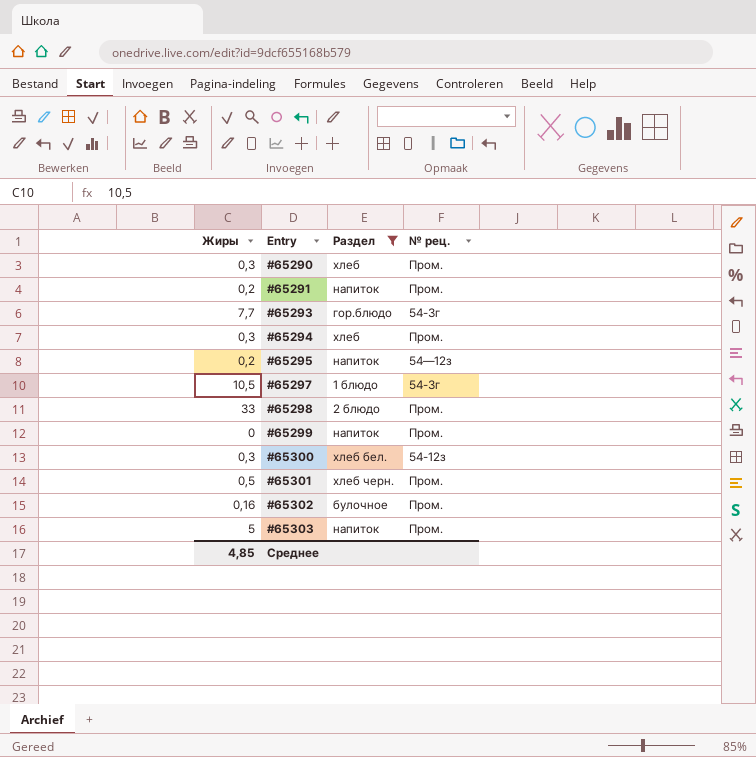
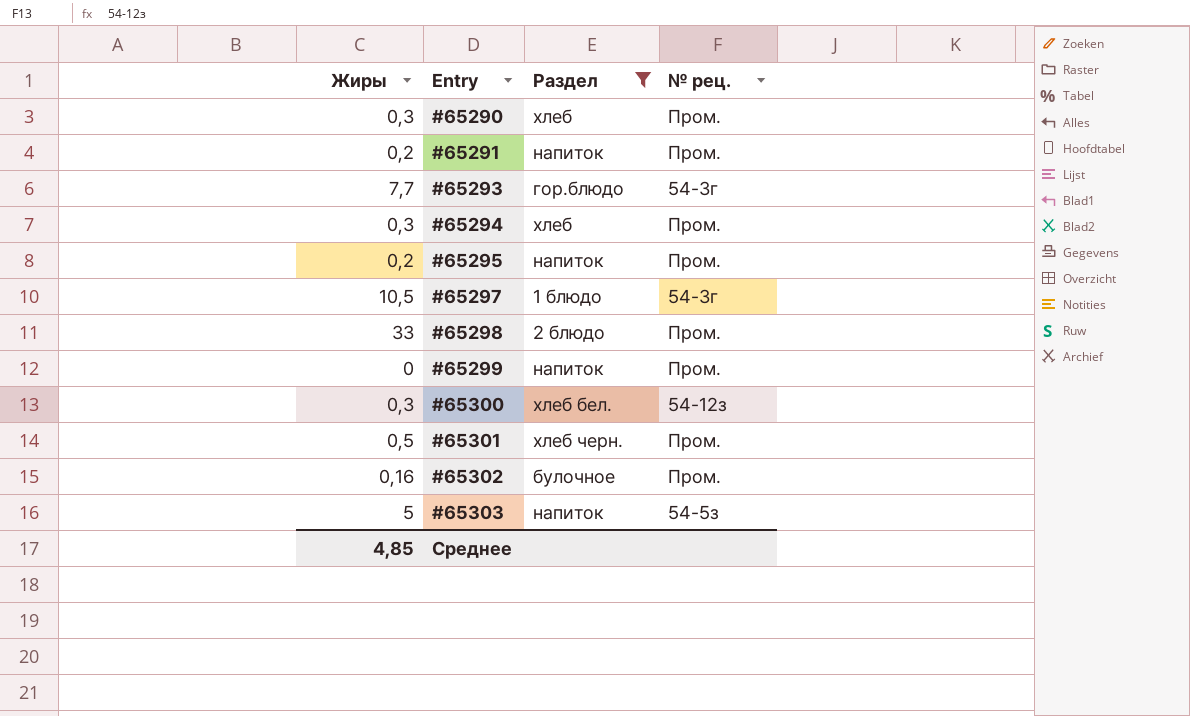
#65295 | № рец.: 54—12з -> Пром.
#65303 | № рец.: Пром. -> 54-5з

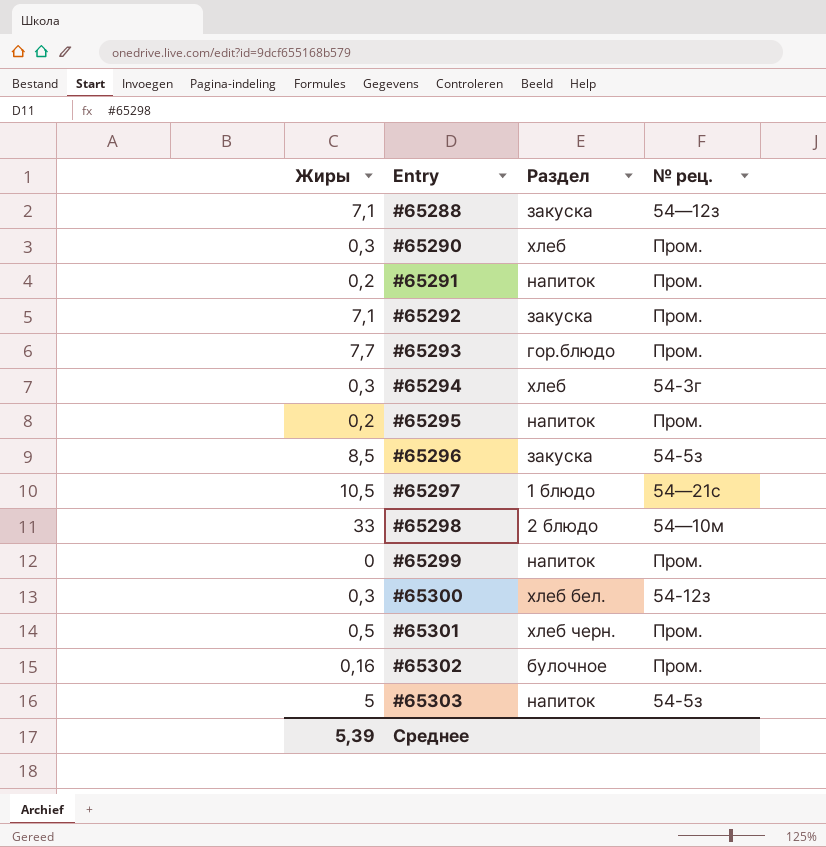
filter: Раздел != закуска -> none
#65293 | № рец.: 54-Зг -> Пром.
#65294 | № рец.: Пром. -> 54-Зг
#65297 | № рец.: 54-Зг -> 54—21c
#65298 | № рец.: Пром. -> 54—10м
Среднее | Жиры: 4,85 -> 5,39

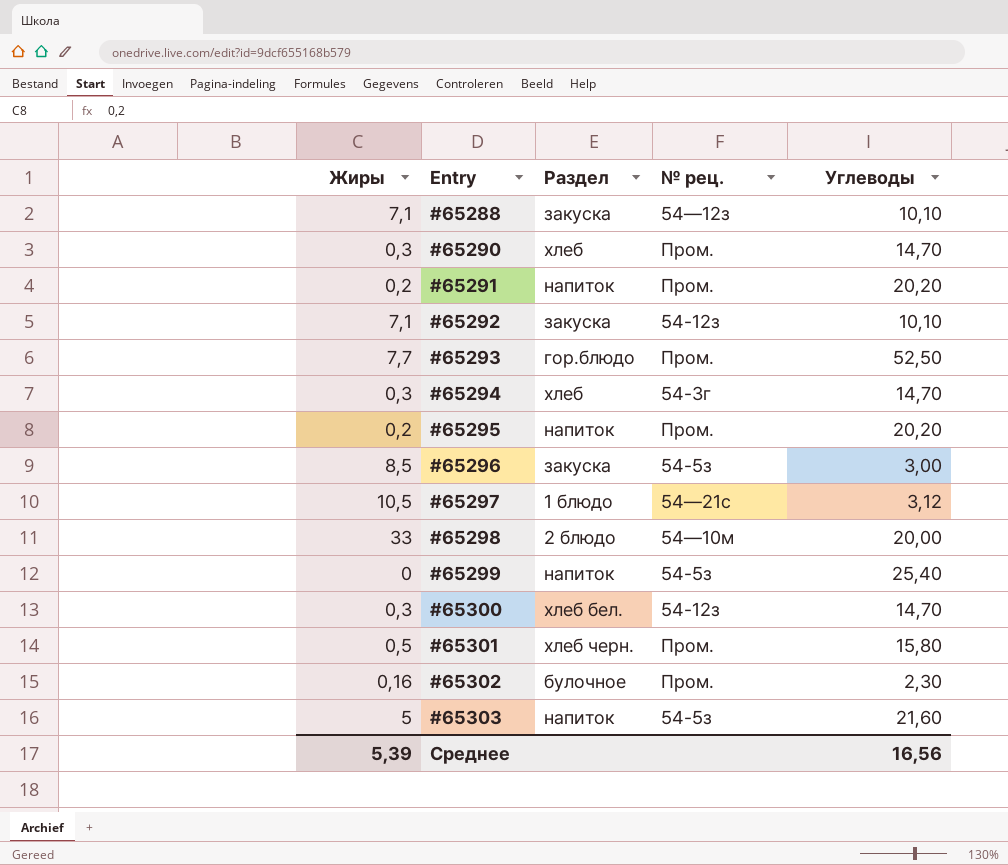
column Углеводы | position: none -> 5
#65292 | № рец.: Пром. -> 54-12з
#65299 | № рец.: Пром. -> 54-5з

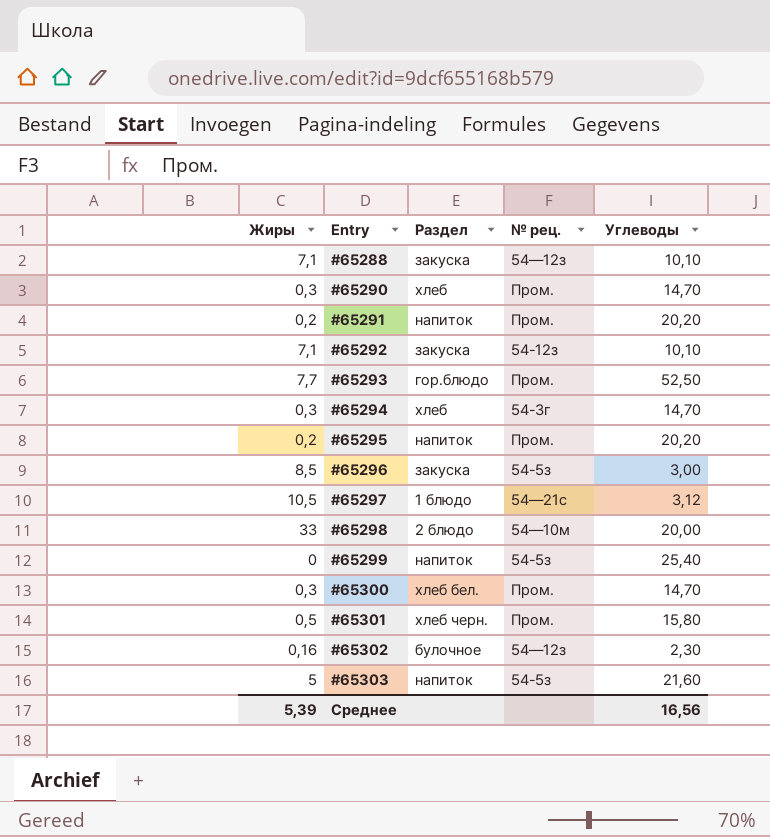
#65300 | № рец.: 54-12з -> Пром.
#65302 | № рец.: Пром. -> 54—12з

